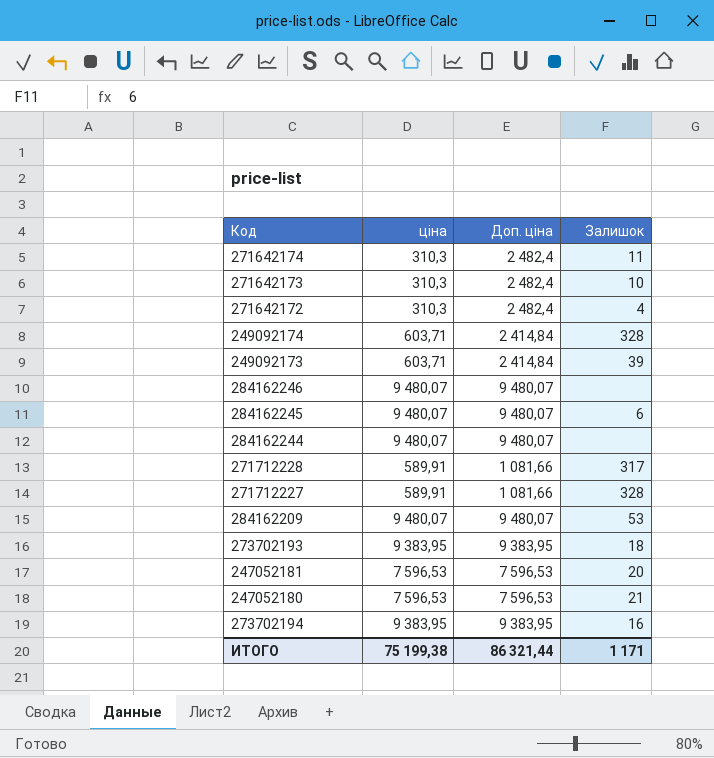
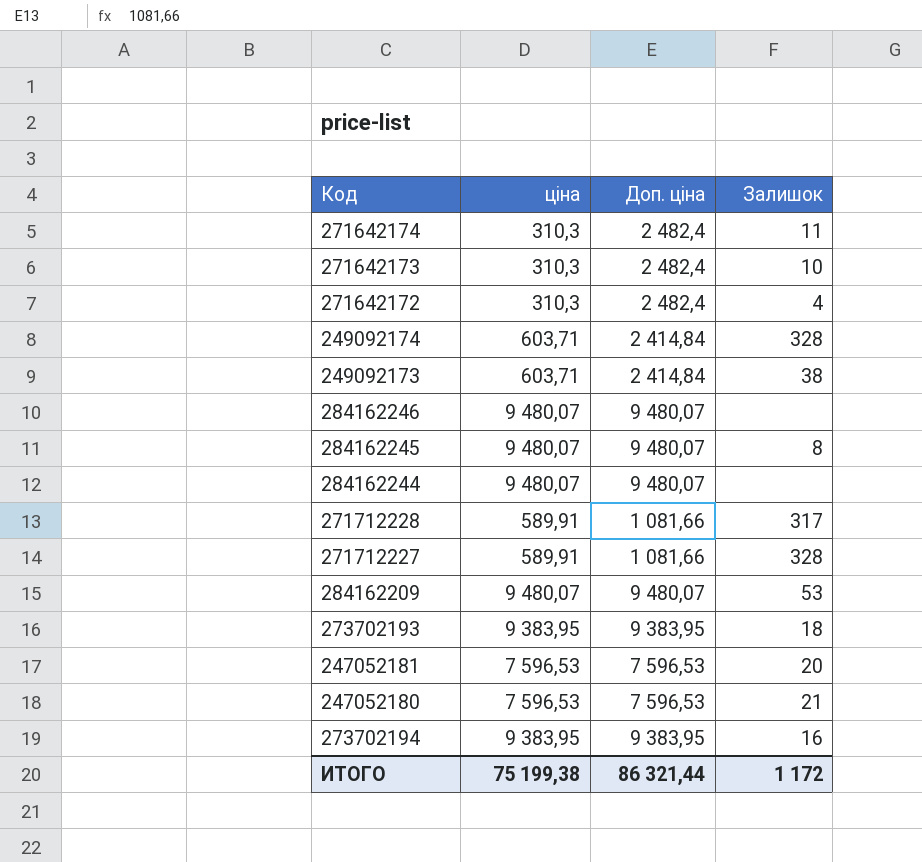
249092173 | Залишок: 39 -> 38
284162245 | Залишок: 6 -> 8
ИТОГО | Залишок: 1 171 -> 1 172

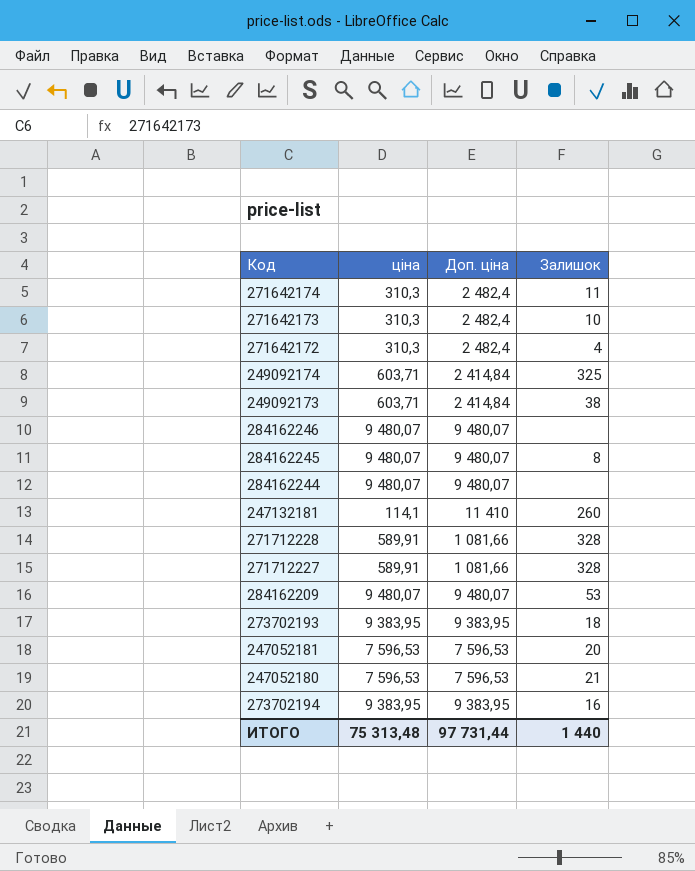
249092174 | Залишок: 328 -> 325
row 247132181: none -> 114,1 | 11 410 | 260
271712228 | Залишок: 317 -> 328
ИТОГО | ціна: 75 199,38 -> 75 313,48
ИТОГО | Доп. ціна: 86 321,44 -> 97 731,44
ИТОГО | Залишок: 1 172 -> 1 440

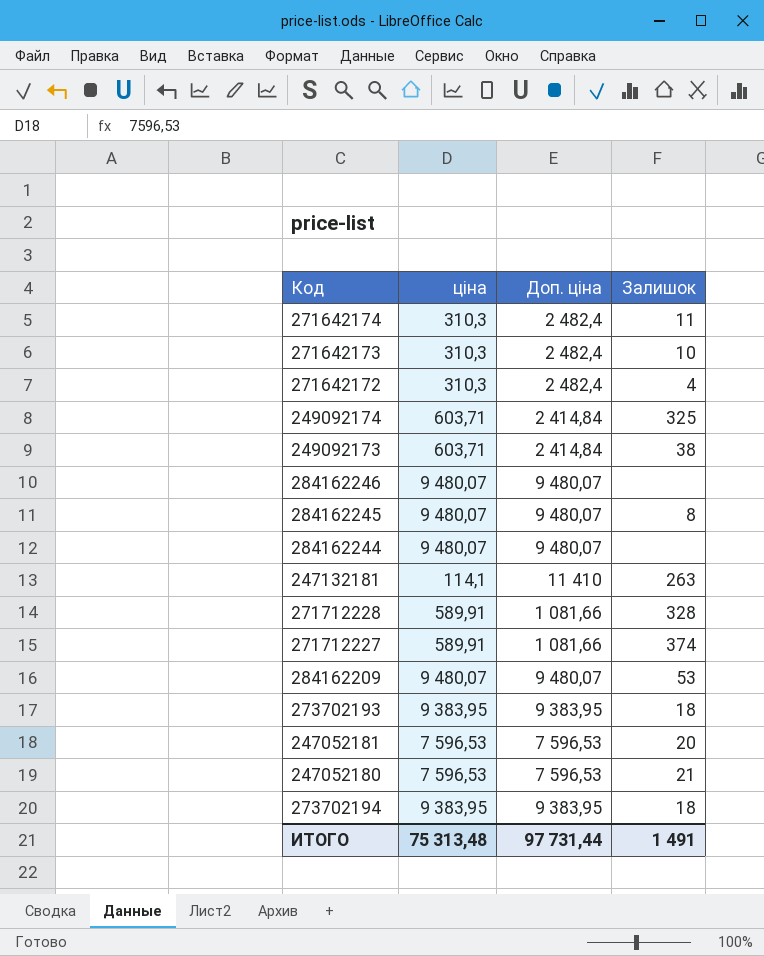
247132181 | Залишок: 260 -> 263
271712227 | Залишок: 328 -> 374
273702194 | Залишок: 16 -> 18
ИТОГО | Залишок: 1 440 -> 1 491

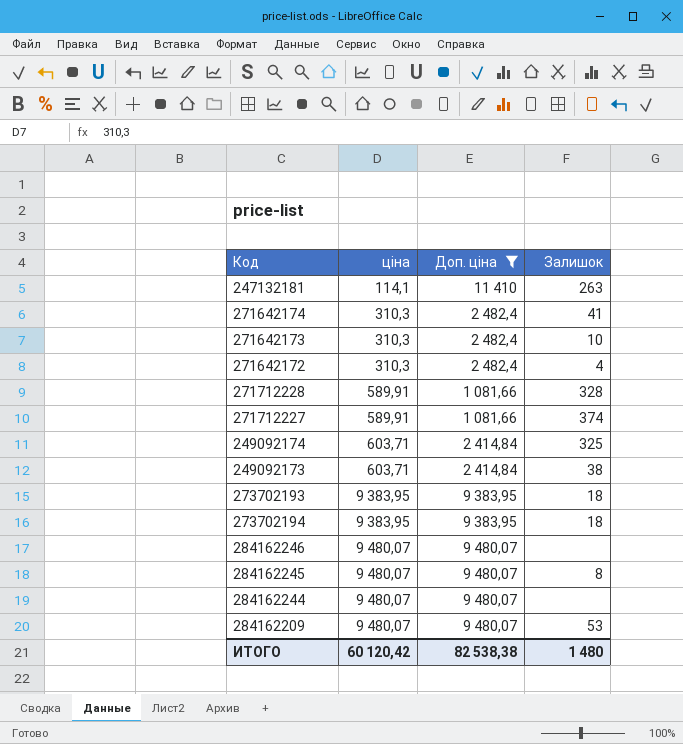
filter: none -> Доп. ціна != 7 596,53
row order: none -> ціна ascending
271642174 | Залишок: 11 -> 41
ИТОГО | ціна: 75 313,48 -> 60 120,42
ИТОГО | Доп. ціна: 97 731,44 -> 82 538,38
ИТОГО | Залишок: 1 491 -> 1 480

